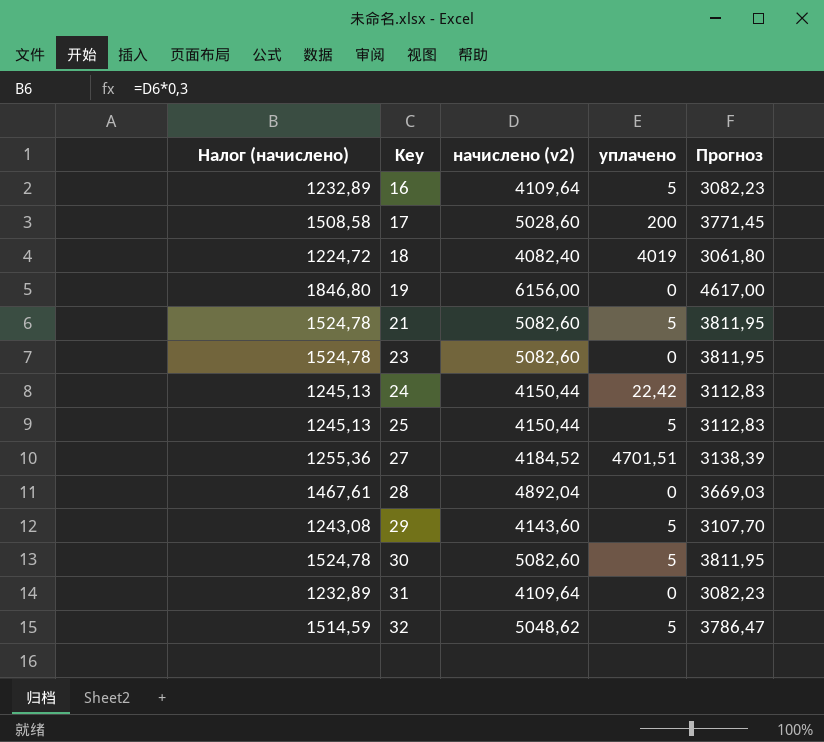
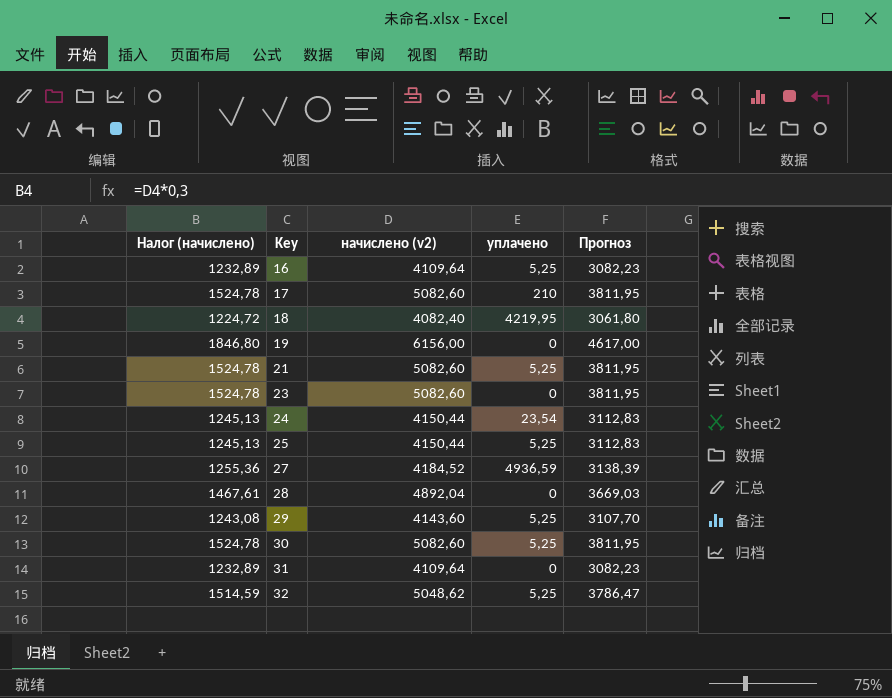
16 | уплачено: 5 -> 5,25
17 | Налог (начислено): 1508,58 -> 1524,78
17 | начислено (v2): 5028,60 -> 5082,60
17 | уплачено: 200 -> 210
17 | Прогноз: 3771,45 -> 3811,95
18 | уплачено: 4019 -> 4219,95
21 | уплачено: 5 -> 5,25
24 | уплачено: 22,42 -> 23,54
25 | уплачено: 5 -> 5,25
27 | уплачено: 4701,51 -> 4936,59
29 | уплачено: 5 -> 5,25
30 | уплачено: 5 -> 5,25
32 | уплачено: 5 -> 5,25

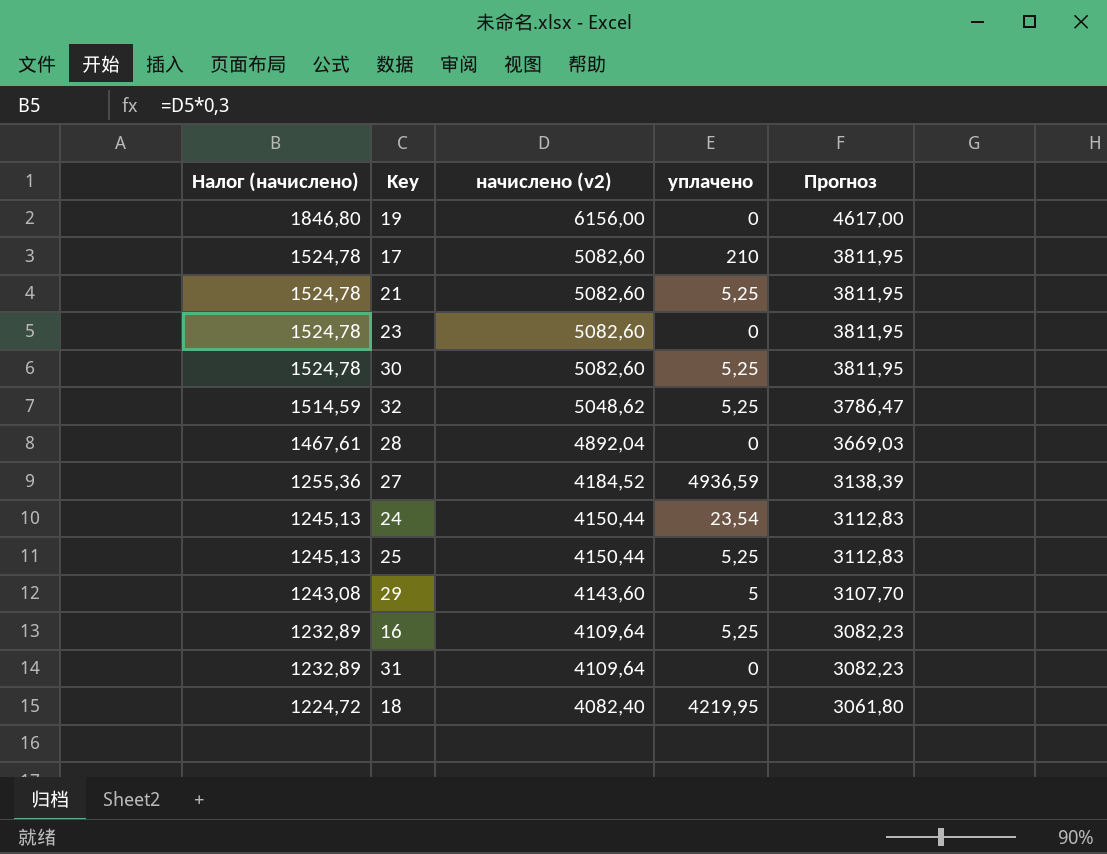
row order: Key ascending -> Налог (начислено) descending
29 | уплачено: 5,25 -> 5

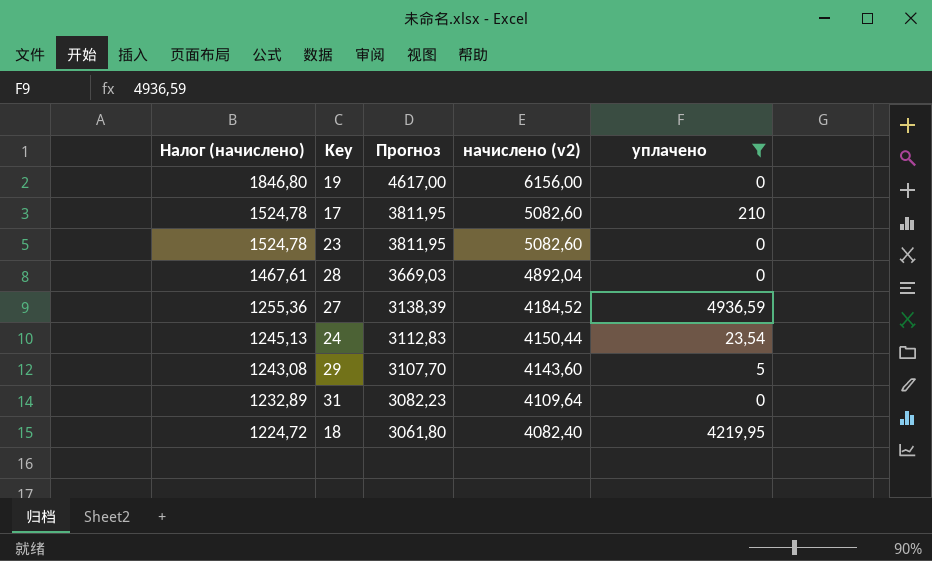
filter: none -> уплачено != 5,25
column Прогноз | position: 5 -> 3

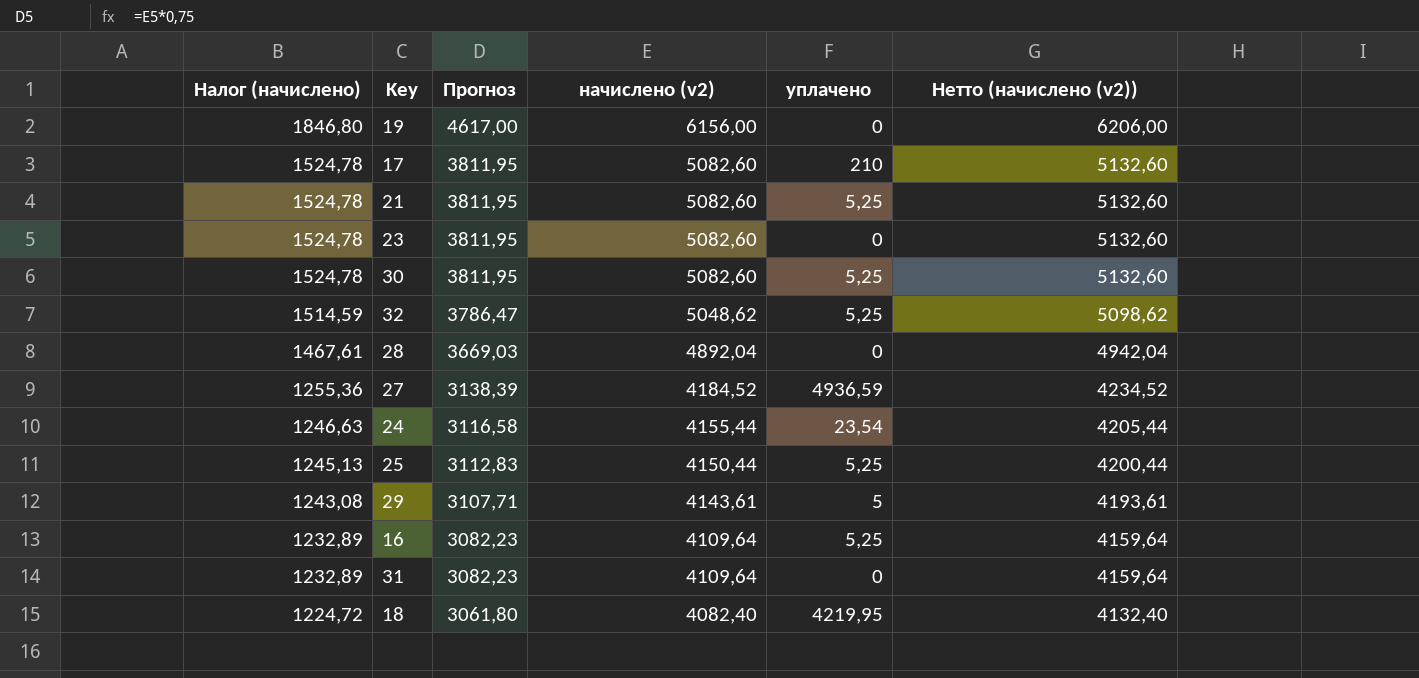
filter: уплачено != 5,25 -> none
column Нетто (начислено (v2)) | formula: none -> [начислено (v2)] + 50
24 | Налог (начислено): 1245,13 -> 1246,63
24 | Прогноз: 3112,83 -> 3116,58
24 | начислено (v2): 4150,44 -> 4155,44
29 | Прогноз: 3107,70 -> 3107,71
29 | начислено (v2): 4143,60 -> 4143,61

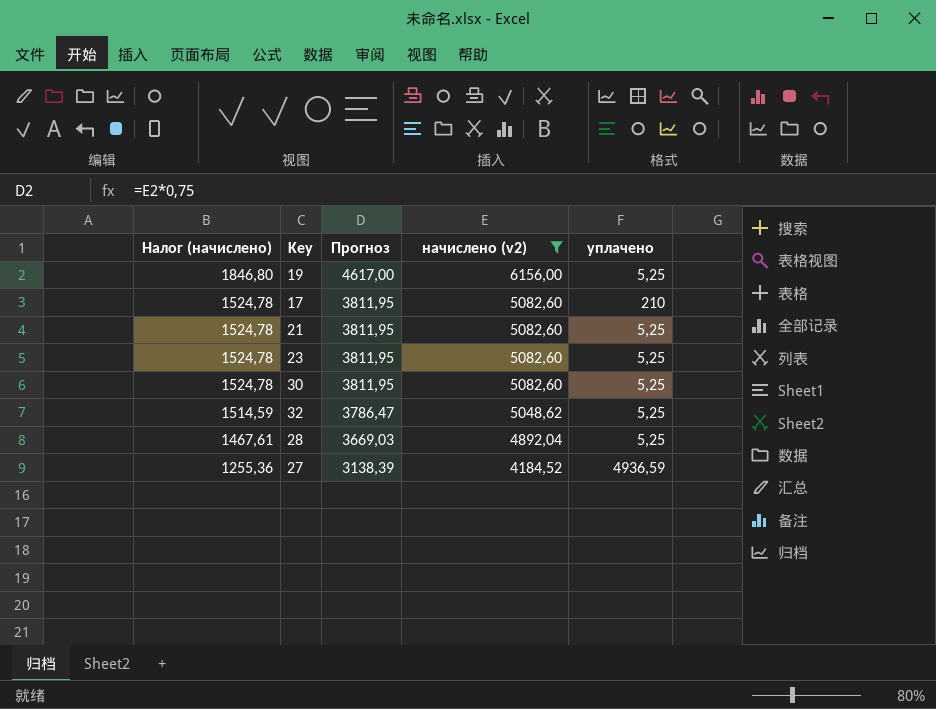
filter: none -> начислено (v2) >= 4184,52
column Нетто (начислено (v2)) | formula: [начислено (v2)] + 50 -> none
19 | уплачено: 0 -> 5,25
23 | уплачено: 0 -> 5,25
28 | уплачено: 0 -> 5,25

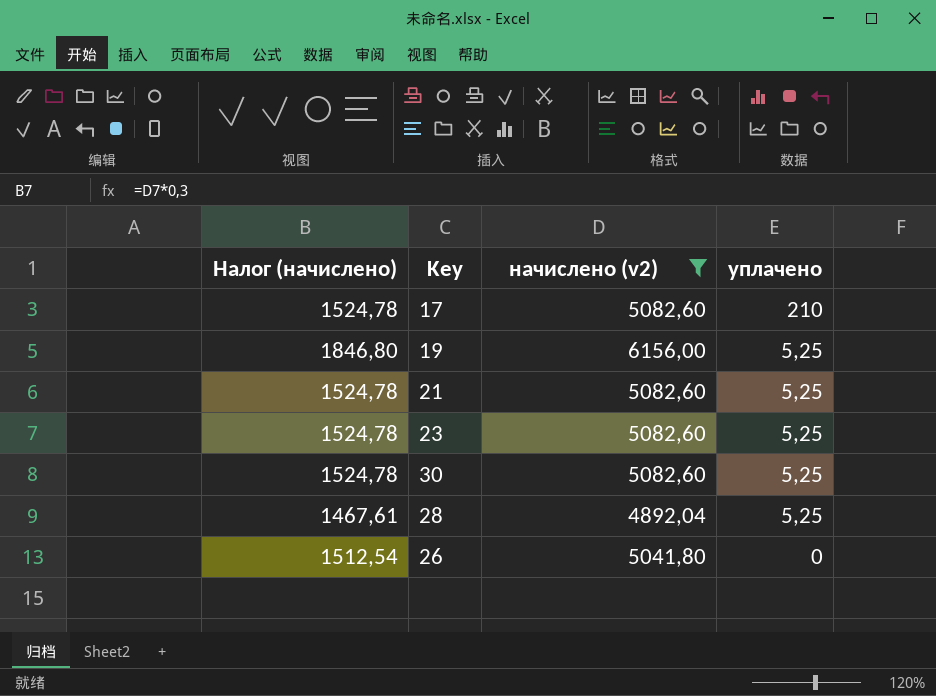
row order: Налог (начислено) descending -> уплачено descending
column Прогноз | formula: [начислено (v2)] * 0,75 -> none
row 32: 1514,59 | 3786,47 | 5048,62 | 5,25 -> none
row 27: 1255,36 | 3138,39 | 4184,52 | 4936,59 -> none
row 26: none -> 1512,54 | 5041,80 | 0

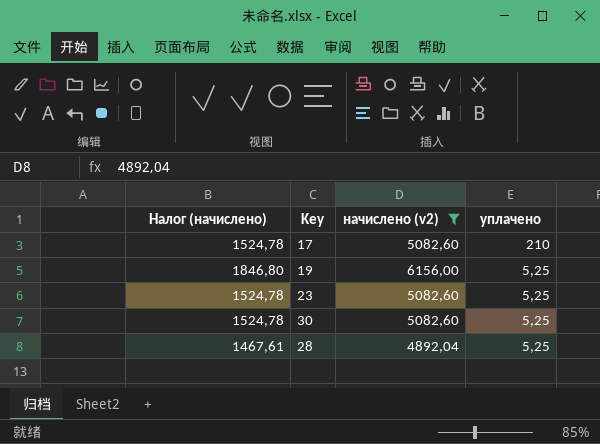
row 21: 1524,78 | 5082,60 | 5,25 -> none
row 26: 1512,54 | 5041,80 | 0 -> none

